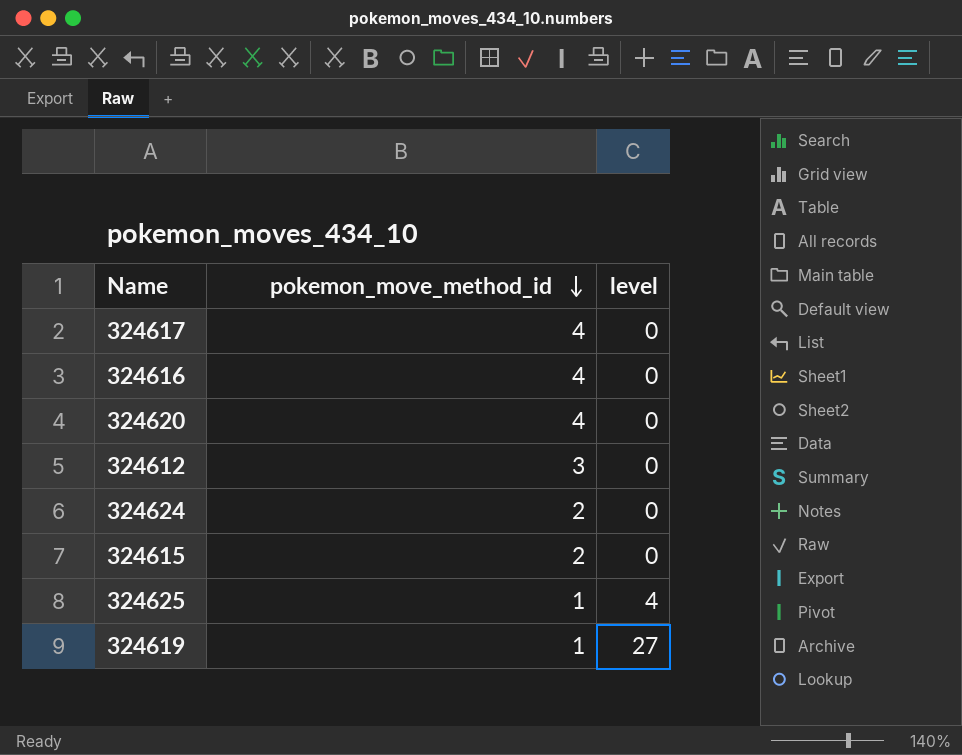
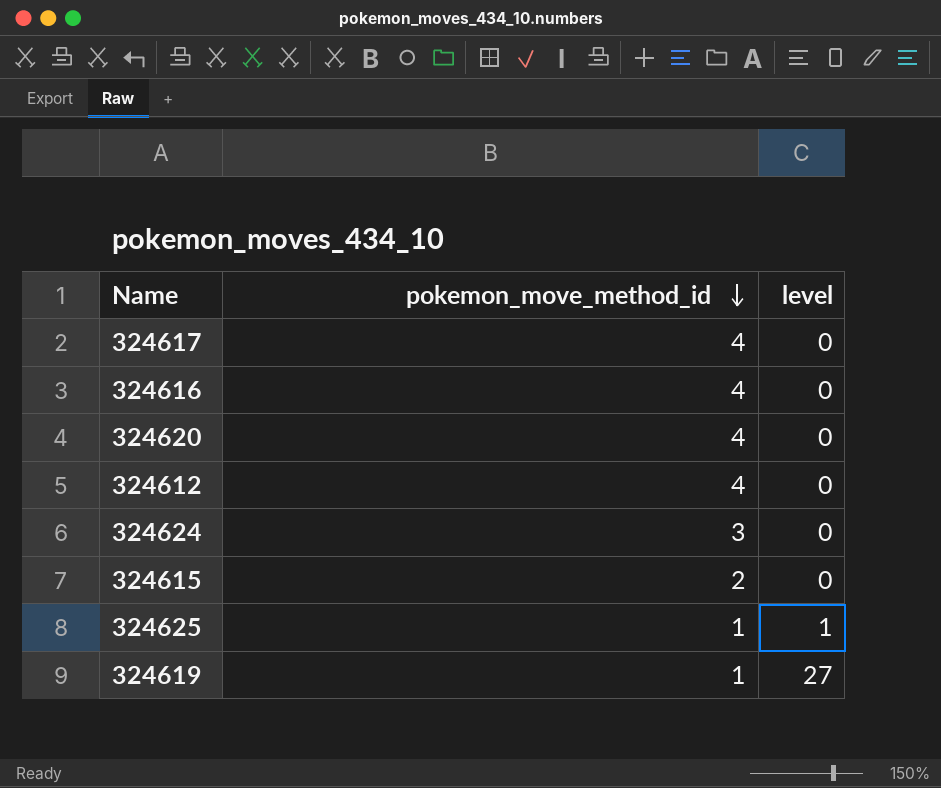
324612 | pokemon_move_method_id: 3 -> 4
324624 | pokemon_move_method_id: 2 -> 3
324625 | level: 4 -> 1

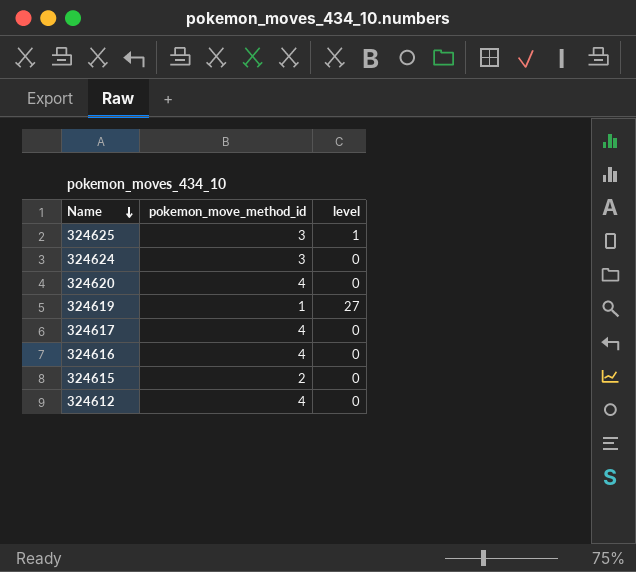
row order: pokemon_move_method_id descending -> Name descending
324625 | pokemon_move_method_id: 1 -> 3

